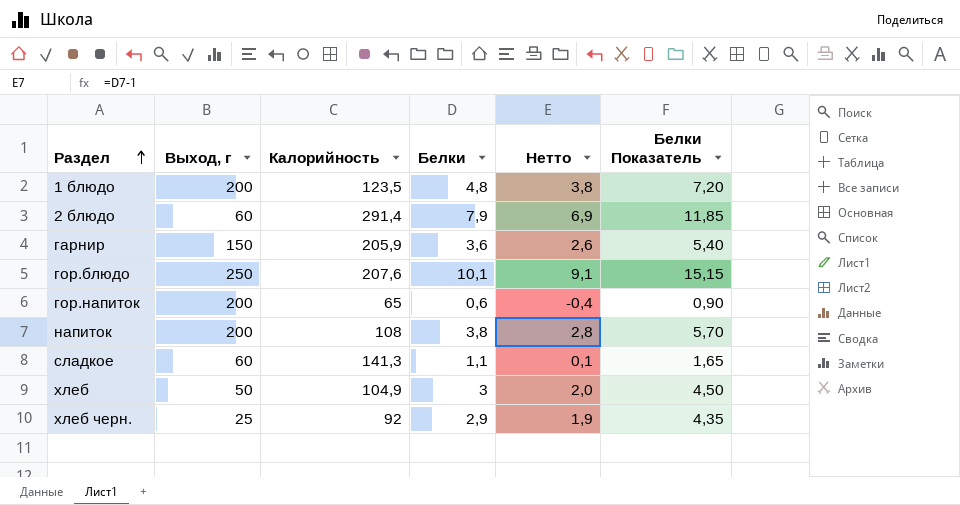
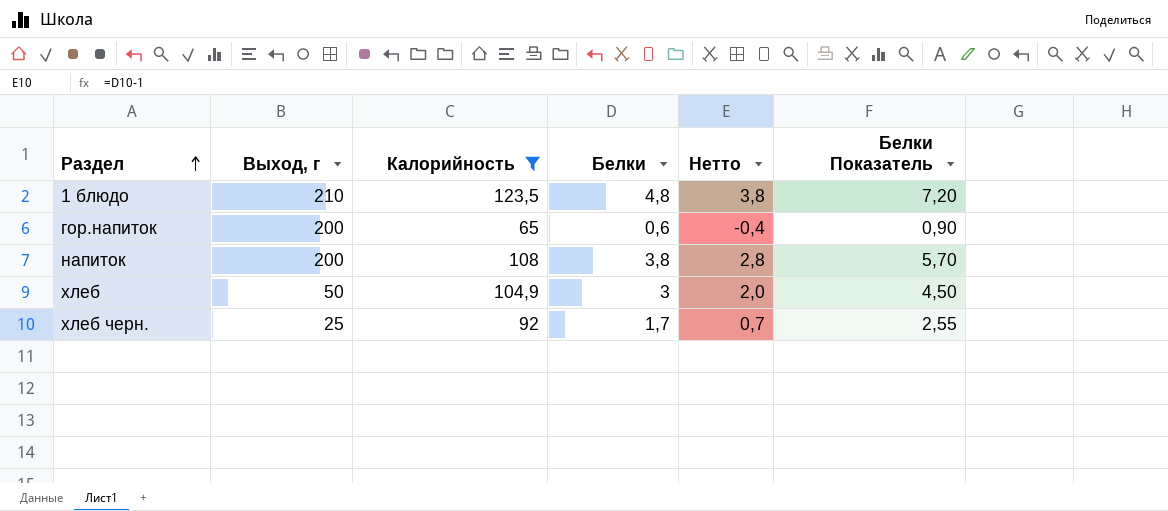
filter: none -> Калорийность <= 123,5
1 блюдо | Выход, г: 200 -> 210
хлеб черн. | Белки: 2,9 -> 1,7
хлеб черн. | Нетто: 1,9 -> 0,7
хлеб черн. | Белки Показатель: 4,35 -> 2,55

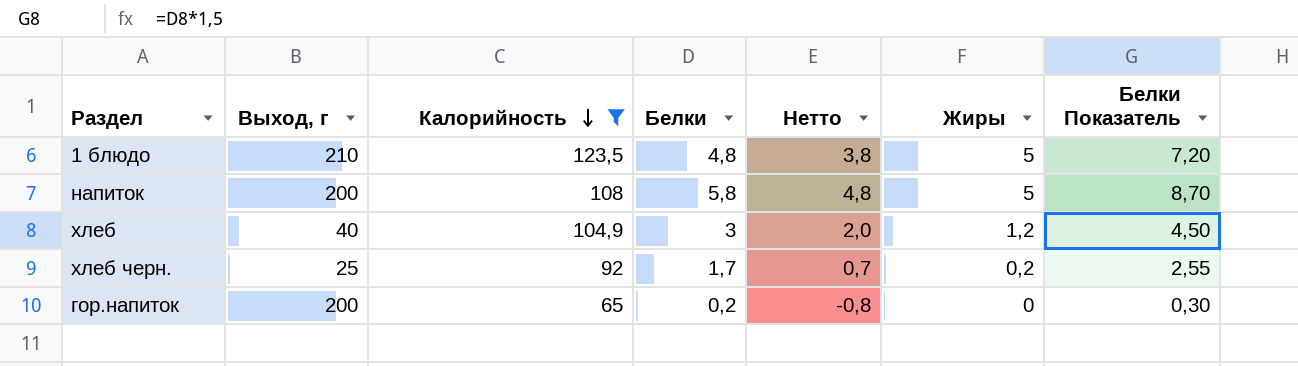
row order: Раздел ascending -> Калорийность descending
column Жиры | position: none -> 6
напиток | Белки: 3,8 -> 5,8
напиток | Нетто: 2,8 -> 4,8
напиток | Белки Показатель: 5,70 -> 8,70
хлеб | Выход, г: 50 -> 40
гор.напиток | Белки: 0,6 -> 0,2
гор.напиток | Нетто: -0,4 -> -0,8
гор.напиток | Белки Показатель: 0,90 -> 0,30

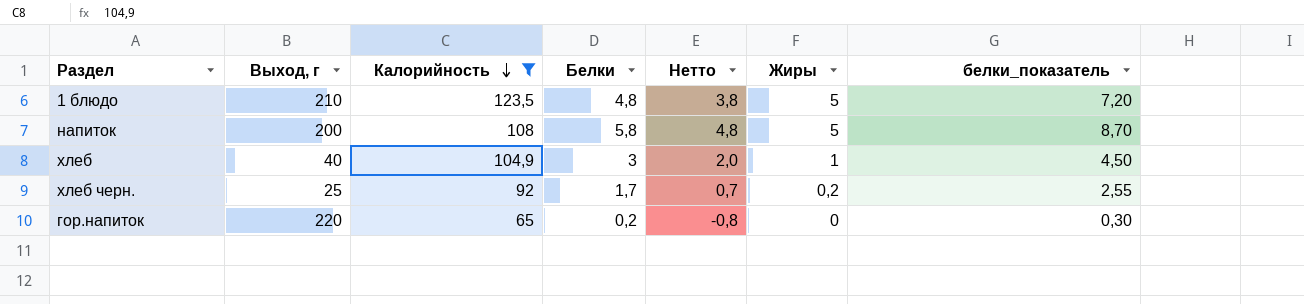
column name: Белки Показатель -> белки_показатель
хлеб | Жиры: 1,2 -> 1
гор.напиток | Выход, г: 200 -> 220

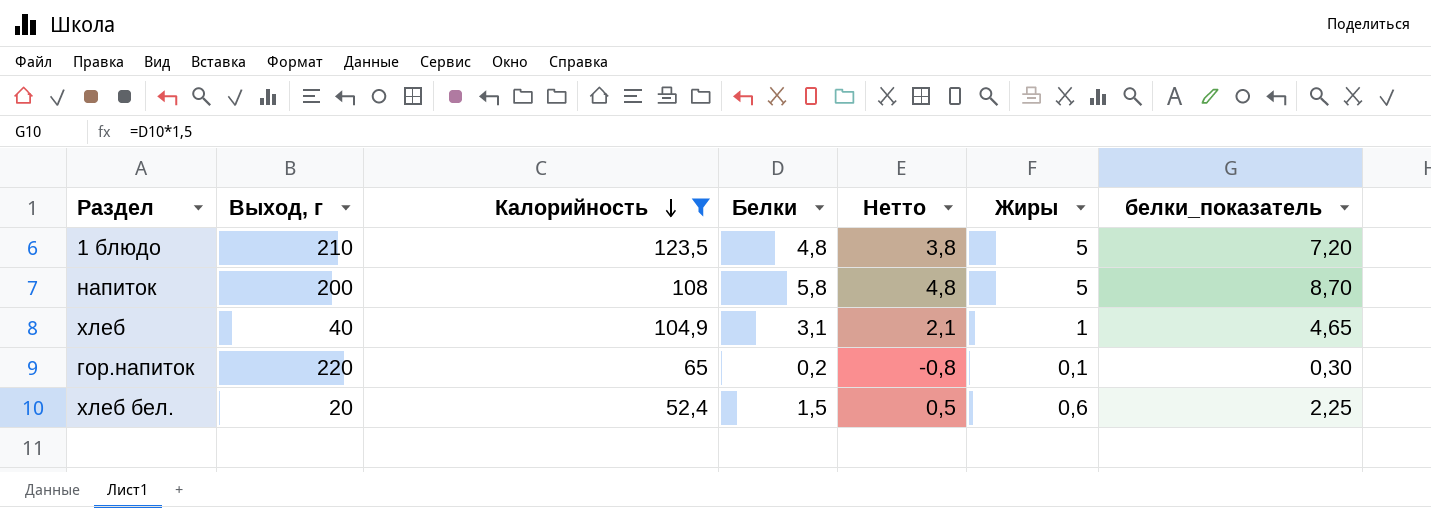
row хлеб черн.: 25 | 92 | 1,7 | 0,7 | 0,2 | 2,55 -> none
хлеб | Белки: 3 -> 3,1
хлеб | Нетто: 2,0 -> 2,1
хлеб | белки_показатель: 4,50 -> 4,65
гор.напиток | Жиры: 0 -> 0,1
row хлеб бел.: none -> 20 | 52,4 | 1,5 | 0,5 | 0,6 | 2,25

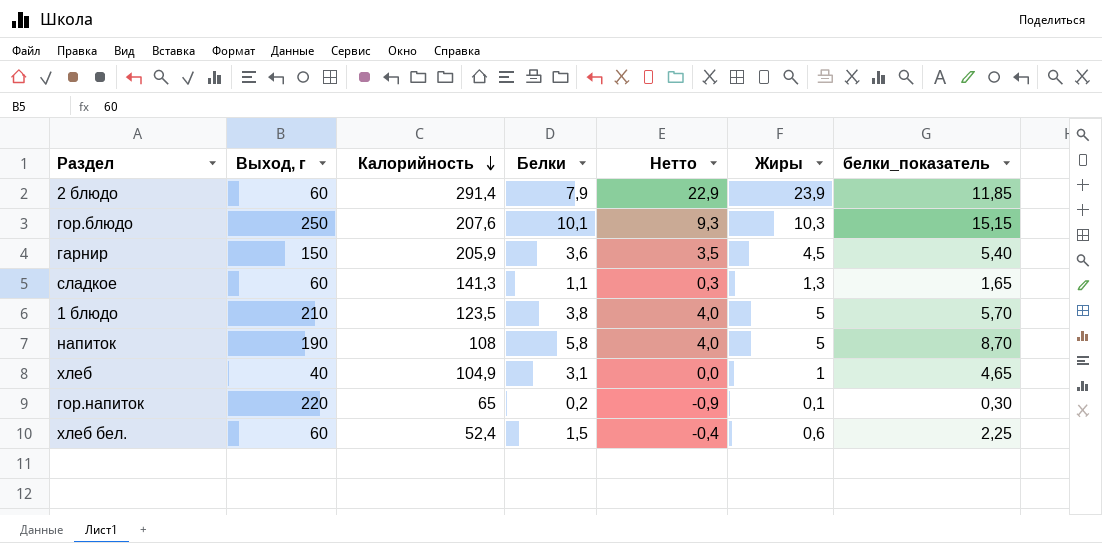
filter: Калорийность <= 123,5 -> none
column Нетто | formula: [Белки] - 1 -> [Жиры] - 1
1 блюдо | Белки: 4,8 -> 3,8
1 блюдо | белки_показатель: 7,20 -> 5,70
напиток | Выход, г: 200 -> 190
хлеб бел. | Выход, г: 20 -> 60

